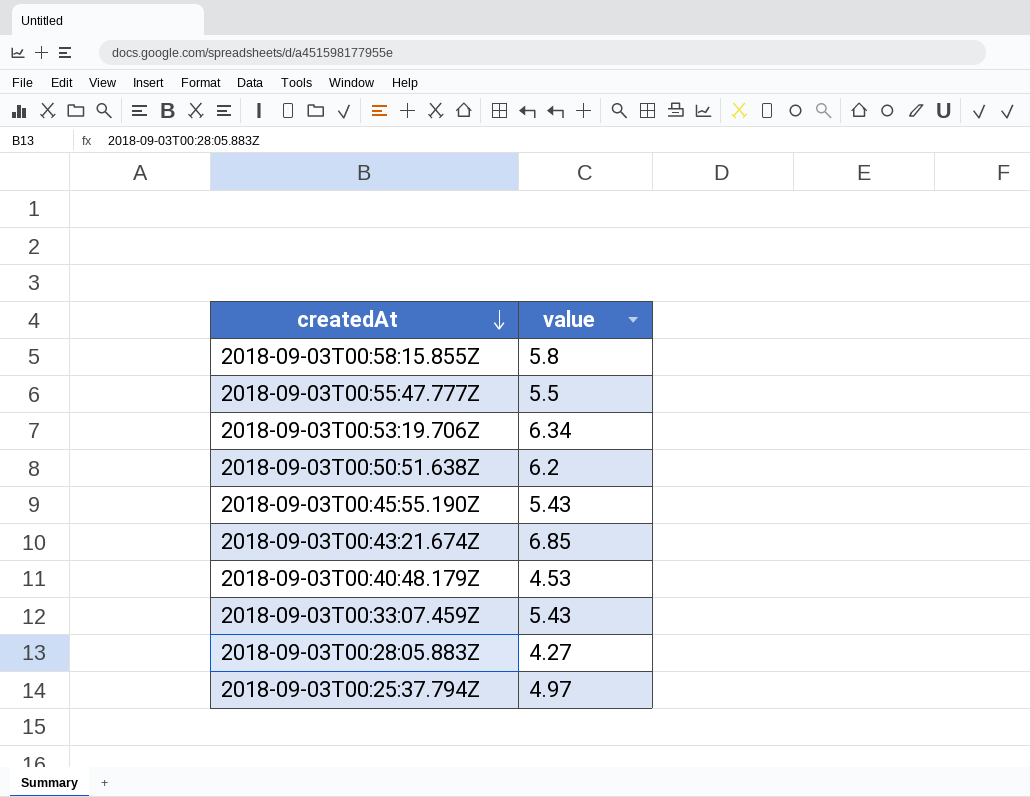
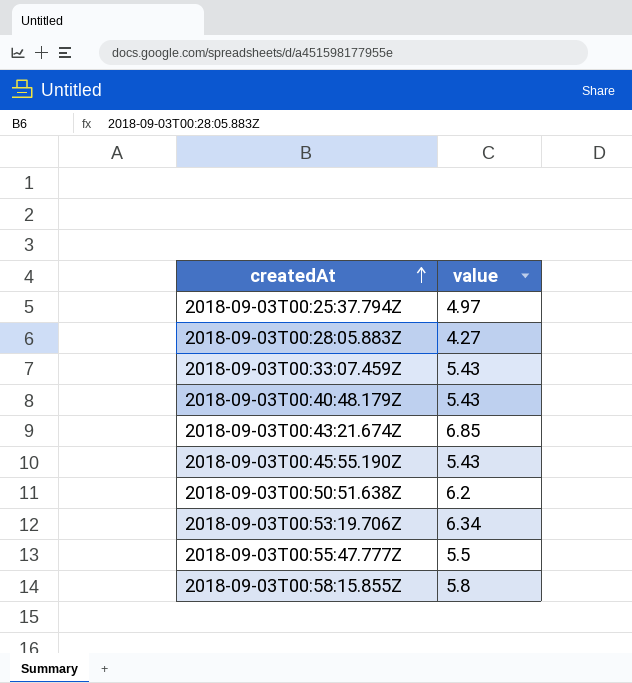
row order: createdAt descending -> createdAt ascending
2018-09-03T00:40:48.179Z | value: 4.53 -> 5.43

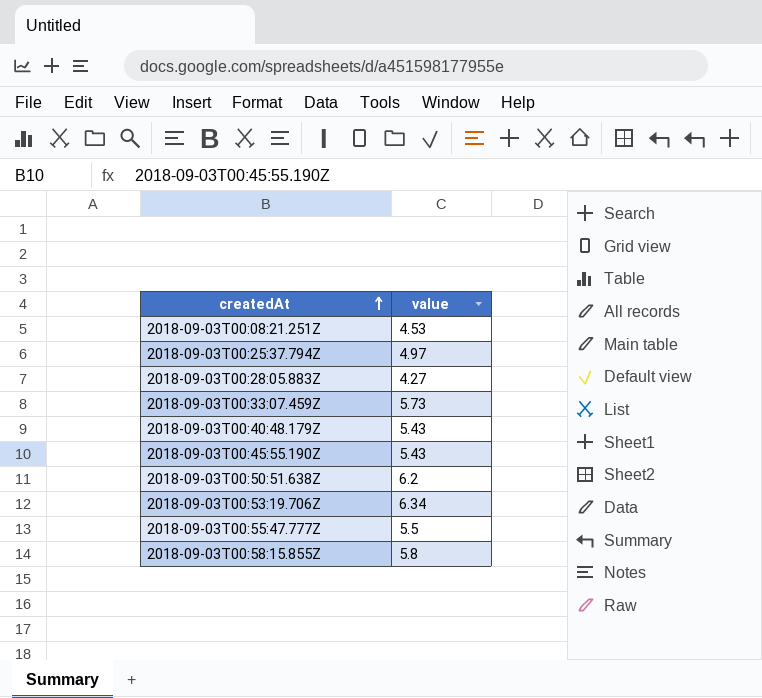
row 2018-09-03T00:43:21.674Z: 6.85 -> none
row 2018-09-03T00:08:21.251Z: none -> 4.53
2018-09-03T00:33:07.459Z | value: 5.43 -> 5.73

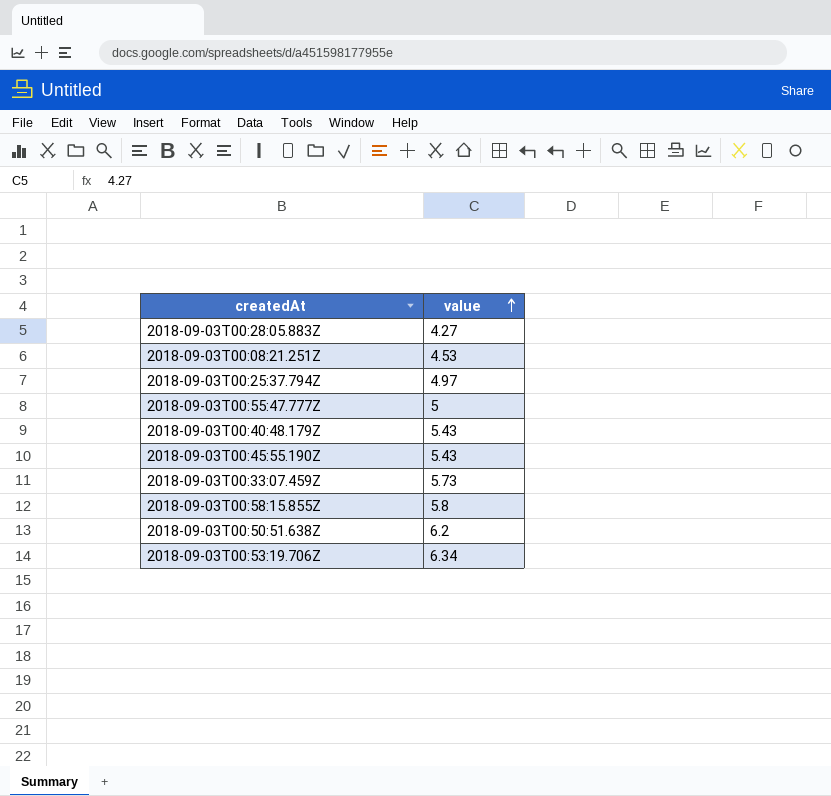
row order: createdAt ascending -> value ascending
2018-09-03T00:55:47.777Z | value: 5.5 -> 5

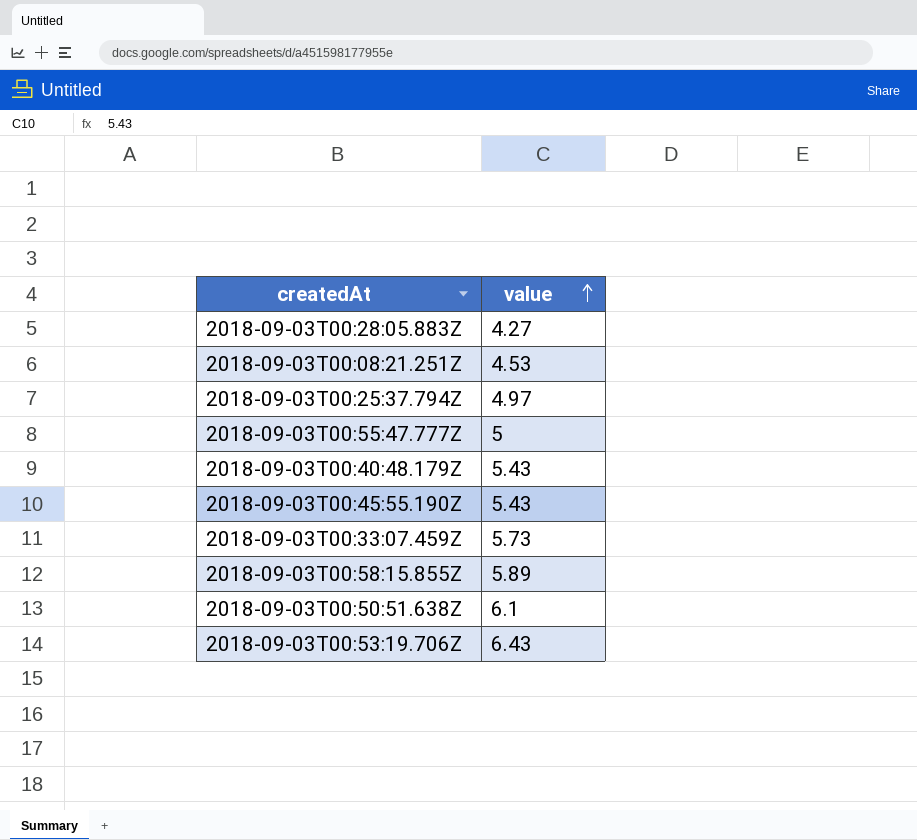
2018-09-03T00:58:15.855Z | value: 5.8 -> 5.89
2018-09-03T00:50:51.638Z | value: 6.2 -> 6.1
2018-09-03T00:53:19.706Z | value: 6.34 -> 6.43

